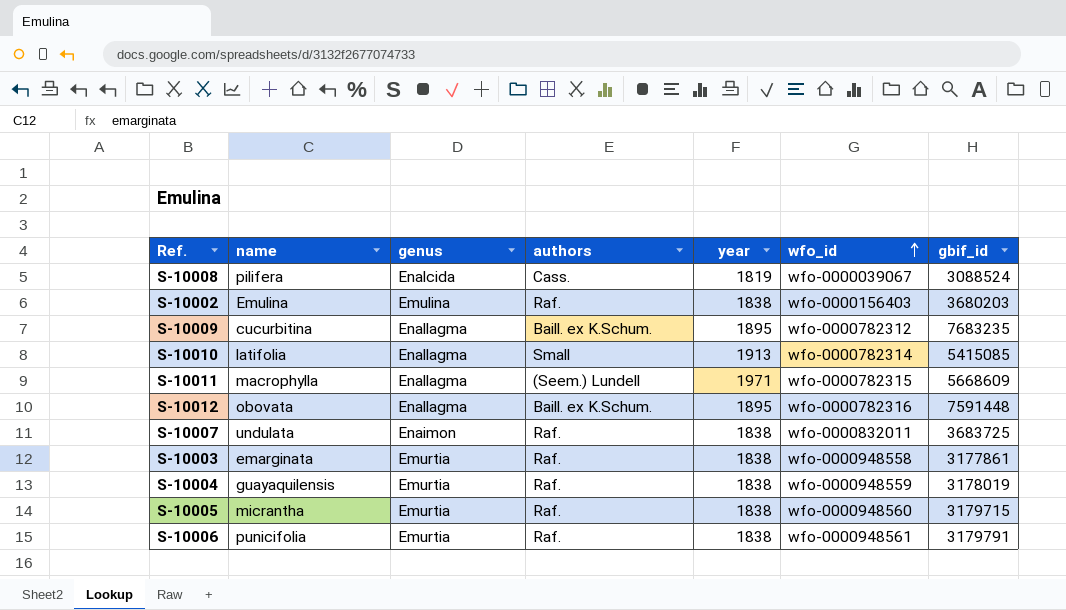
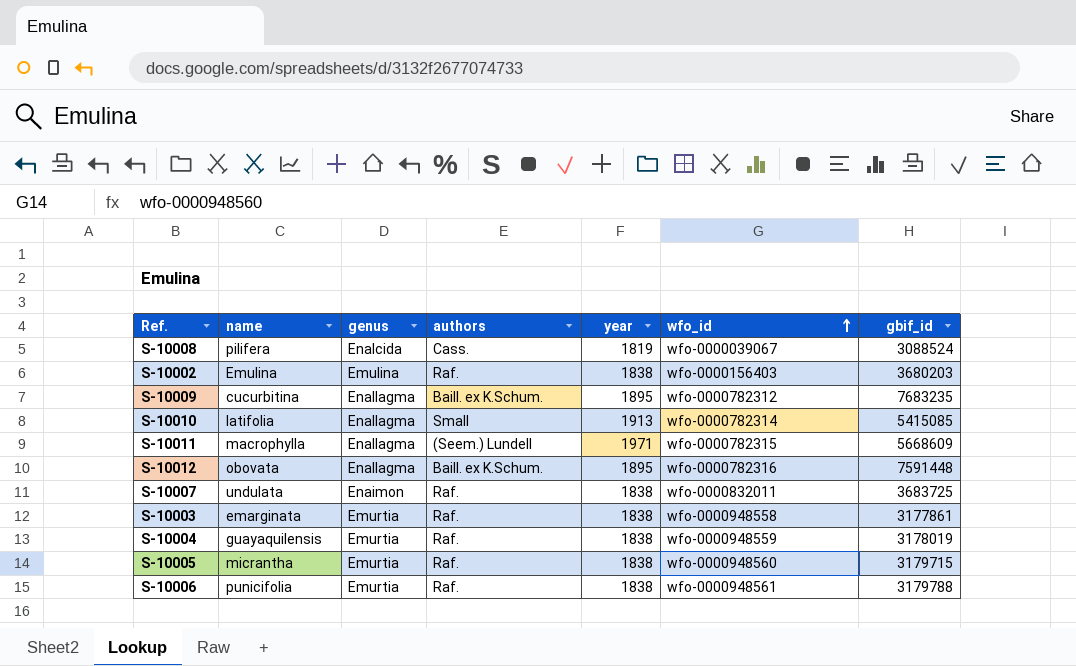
S-10006 | gbif_id: 3179791 -> 3179788

